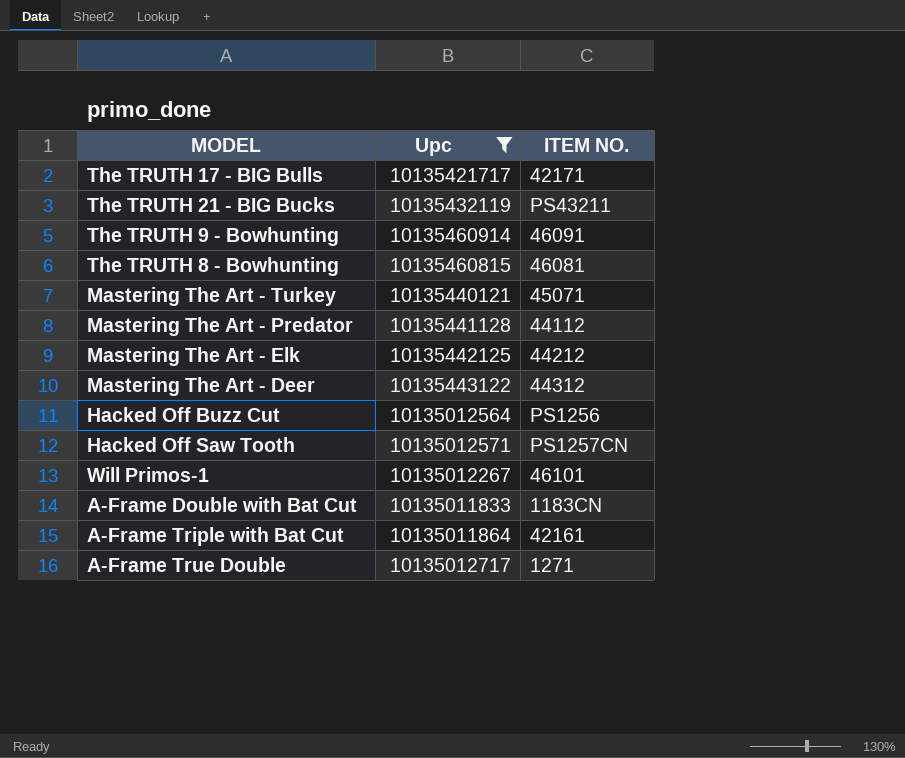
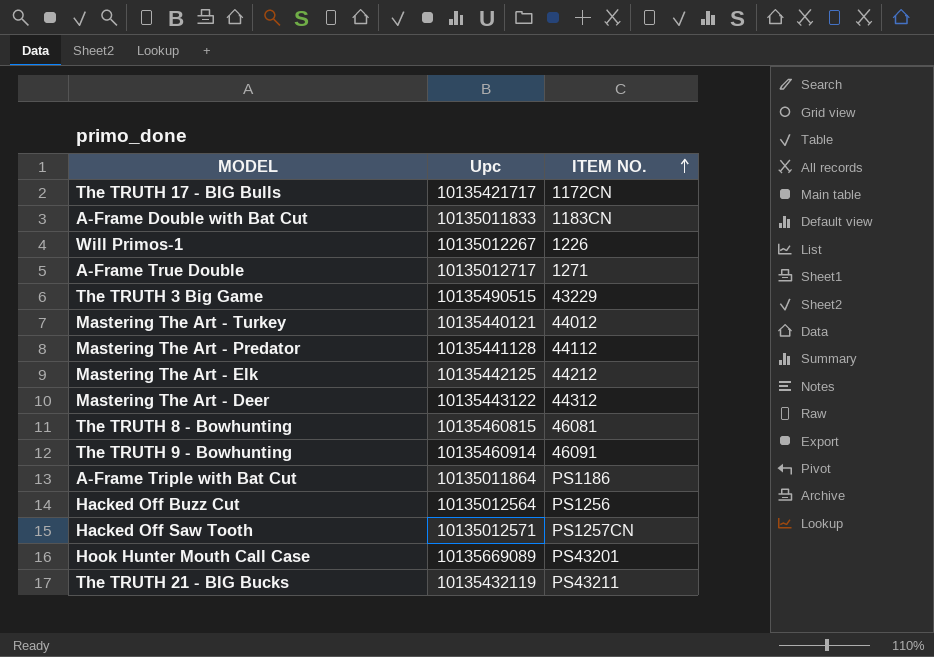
filter: Upc <= 10135460914 -> none
row order: none -> ITEM NO. ascending
The TRUTH 17 - BIG Bulls | ITEM NO.: 42171 -> 1172CN
Will Primos-1 | ITEM NO.: 46101 -> 1226
Mastering The Art - Turkey | ITEM NO.: 45071 -> 44012
A-Frame Triple with Bat Cut | ITEM NO.: 42161 -> PS1186

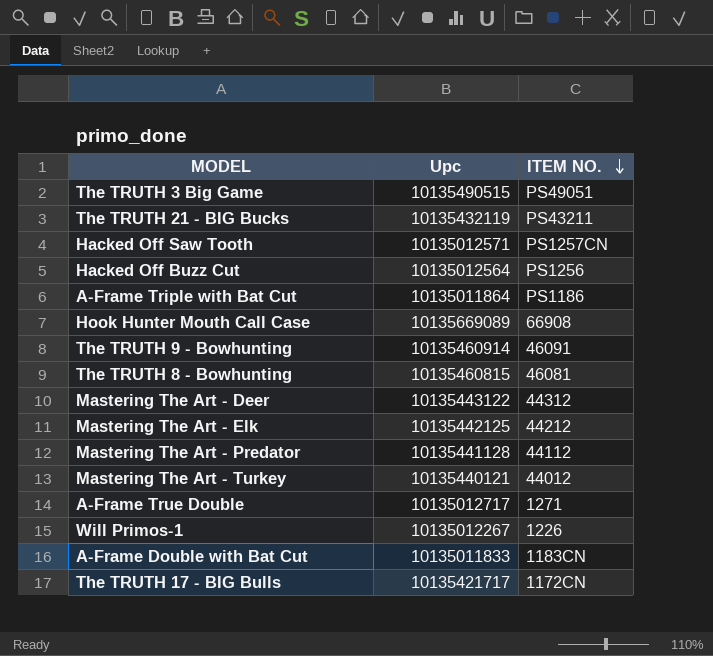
row order: ITEM NO. ascending -> ITEM NO. descending
The TRUTH 3 Big Game | ITEM NO.: 43229 -> PS49051
Hook Hunter Mouth Call Case | ITEM NO.: PS43201 -> 66908

